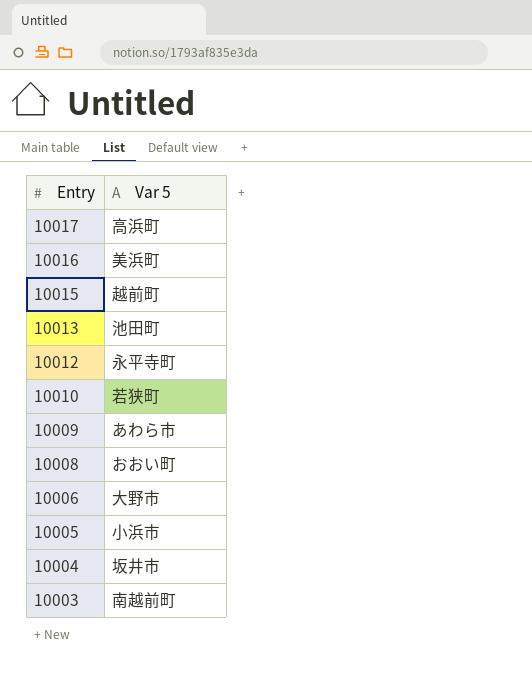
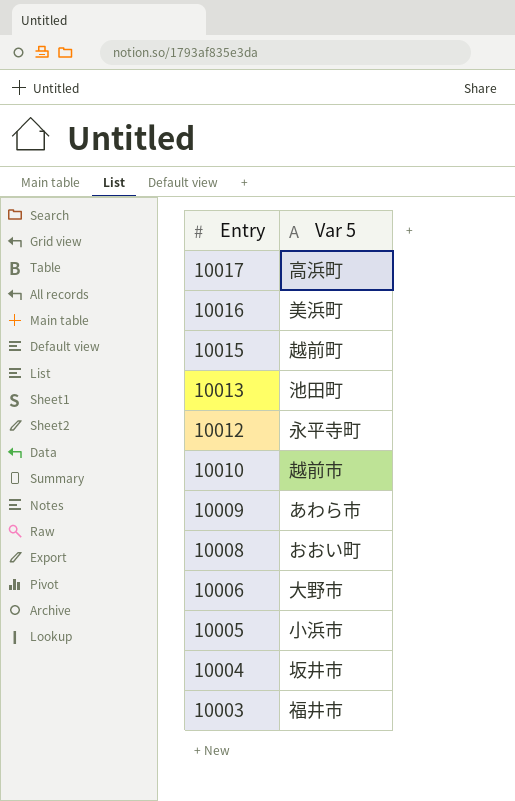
10010 | Var 5: 若狭町 -> 越前市
10003 | Var 5: 南越前町 -> 福井市

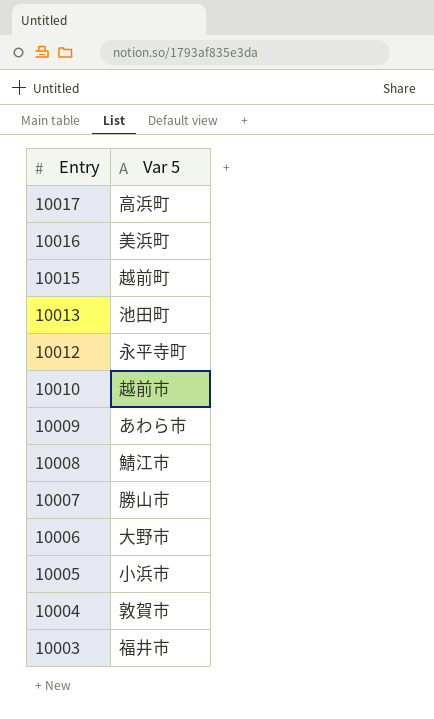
10008 | Var 5: おおい町 -> 鯖江市
row 10007: none -> 勝山市
10004 | Var 5: 坂井市 -> 敦賀市

